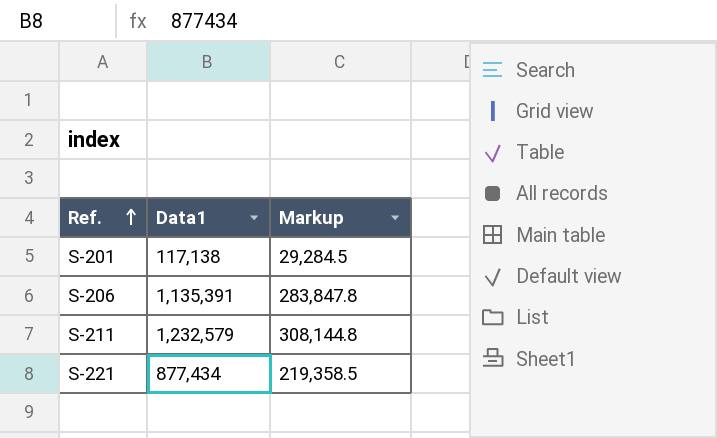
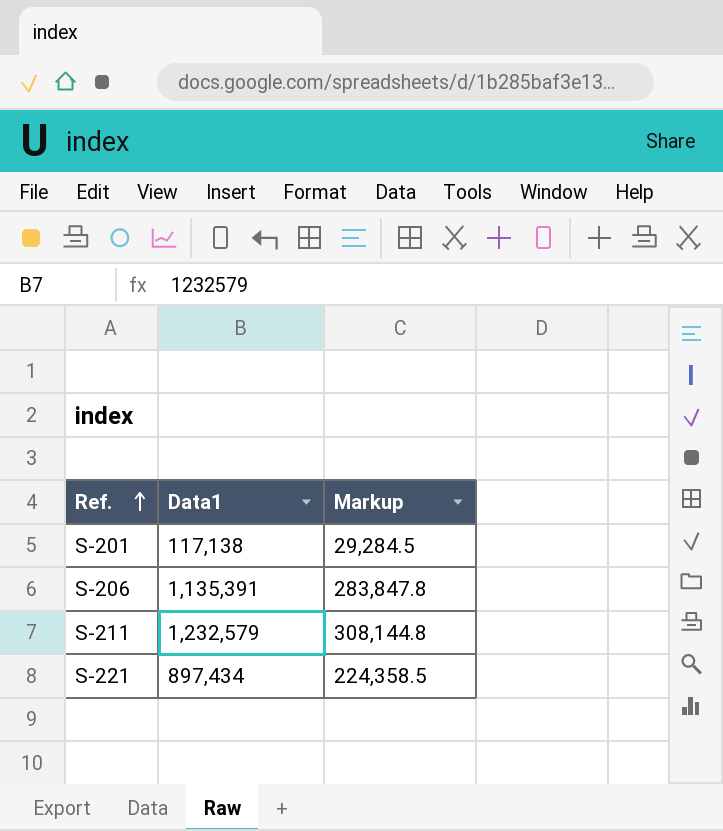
S-221 | Data1: 877,434 -> 897,434
S-221 | Markup: 219,358.5 -> 224,358.5

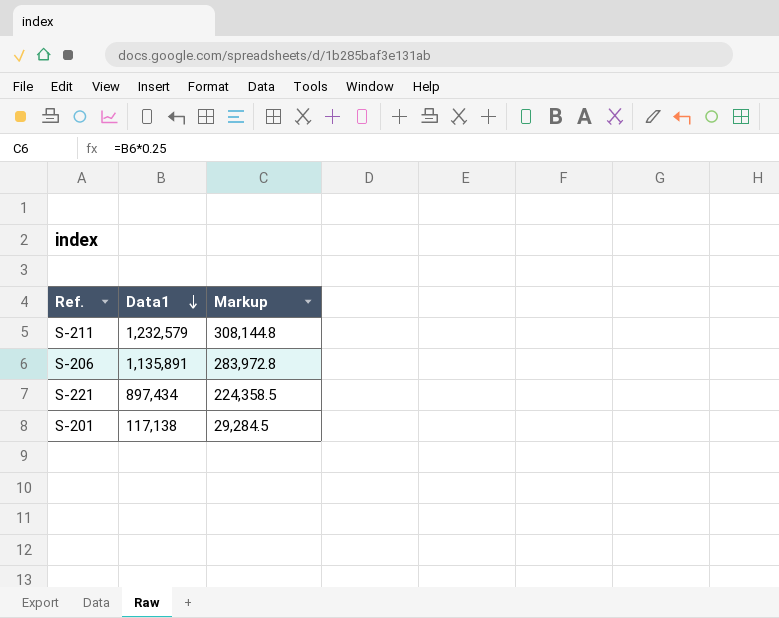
row order: Ref. ascending -> Data1 descending
S-206 | Data1: 1,135,391 -> 1,135,891
S-206 | Markup: 283,847.8 -> 283,972.8

